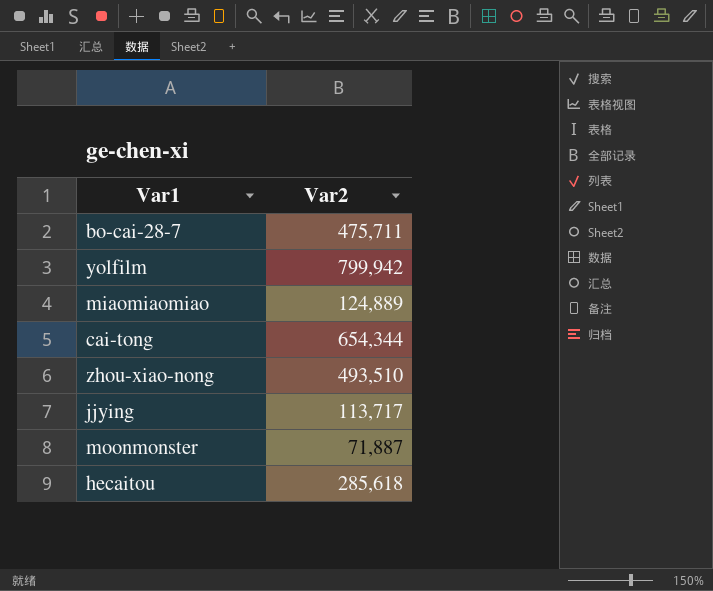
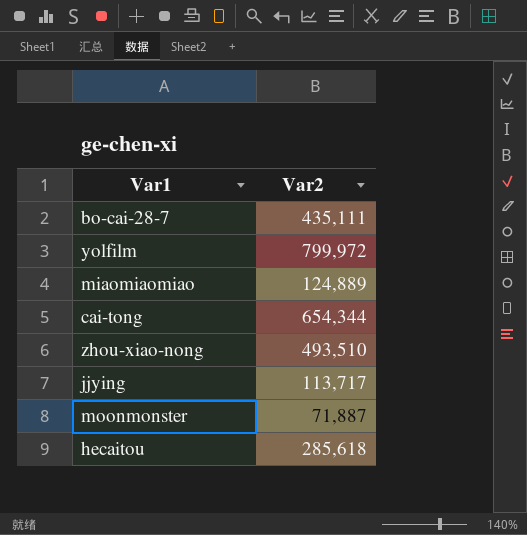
bo-cai-28-7 | Var2: 475,711 -> 435,111
yolfilm | Var2: 799,942 -> 799,972

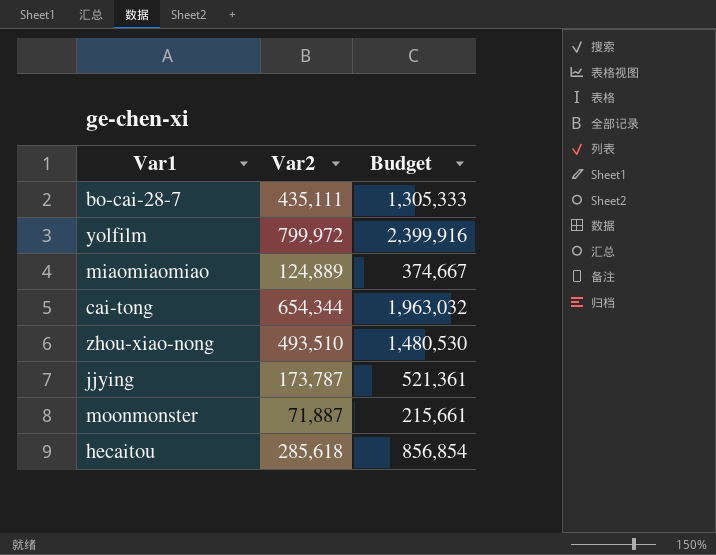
column Budget | formula: none -> [Var2] * 3
jjying | Var2: 113,717 -> 173,787

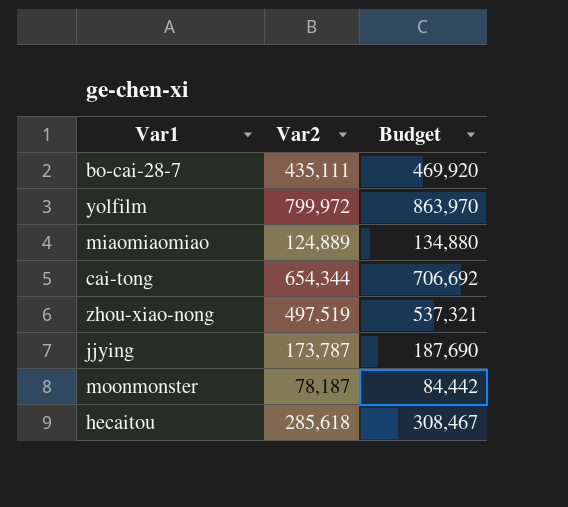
column Budget | formula: [Var2] * 3 -> [Var2] * 1.08
zhou-xiao-nong | Var2: 493,510 -> 497,519
moonmonster | Var2: 71,887 -> 78,187

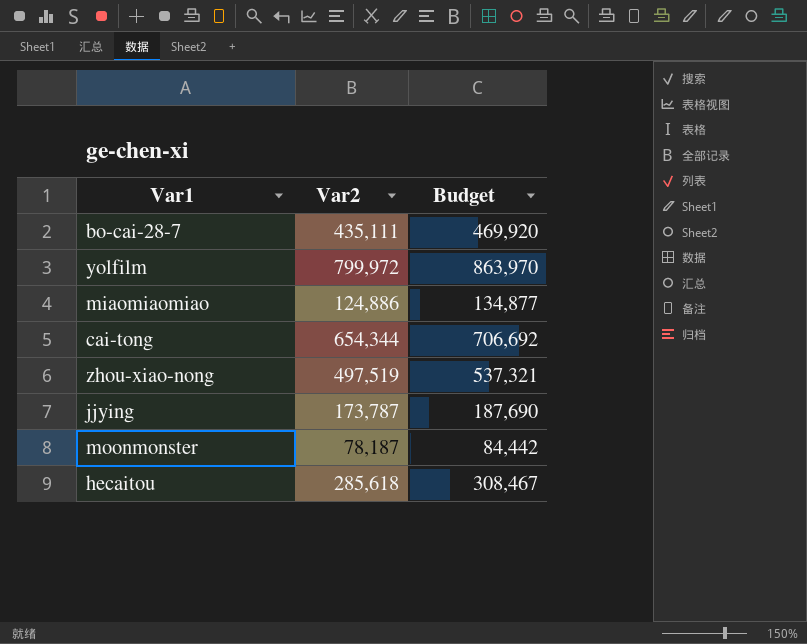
miaomiaomiao | Var2: 124,889 -> 124,886
miaomiaomiao | Budget: 134,880 -> 134,877

